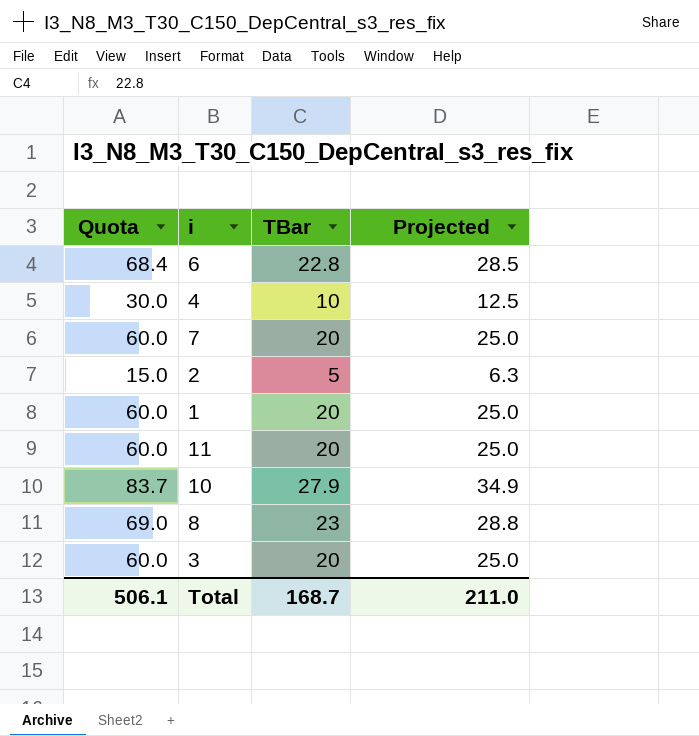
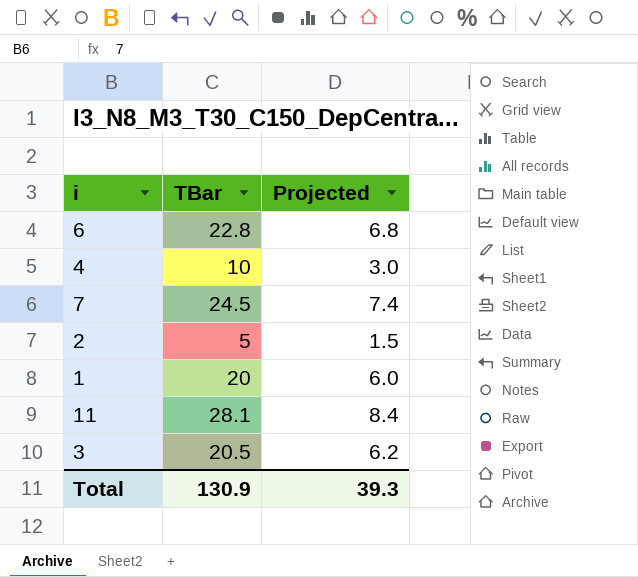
column Quota | formula: [TBar] * 3 -> none
column Projected | formula: [TBar] * 1.25 -> [TBar] * 0.3
row 10: 83.7 | 27.9 | 34.9 -> none
row 8: 69.0 | 23 | 28.8 -> none
7 | TBar: 20 -> 24.5
11 | TBar: 20 -> 28.1
3 | TBar: 20 -> 20.5
Total | TBar: 168.7 -> 130.9
Total | Projected: 211.0 -> 39.3

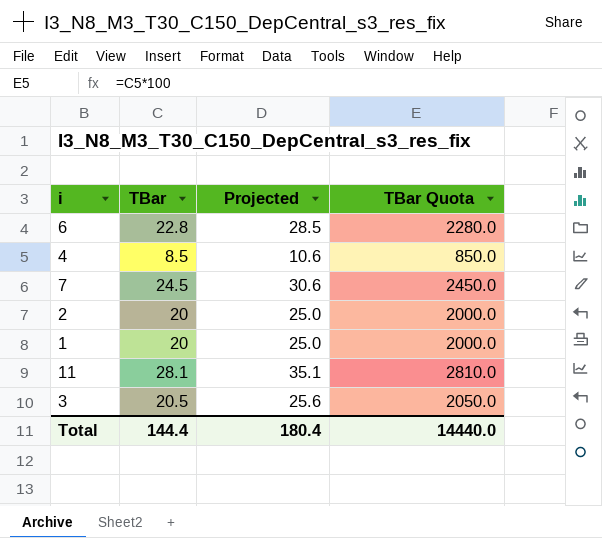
column Projected | formula: [TBar] * 0.3 -> [TBar] * 1.25
column TBar Quota | formula: none -> [TBar] * 100
4 | TBar: 10 -> 8.5
2 | TBar: 5 -> 20
Total | TBar: 130.9 -> 144.4
Total | Projected: 39.3 -> 180.4

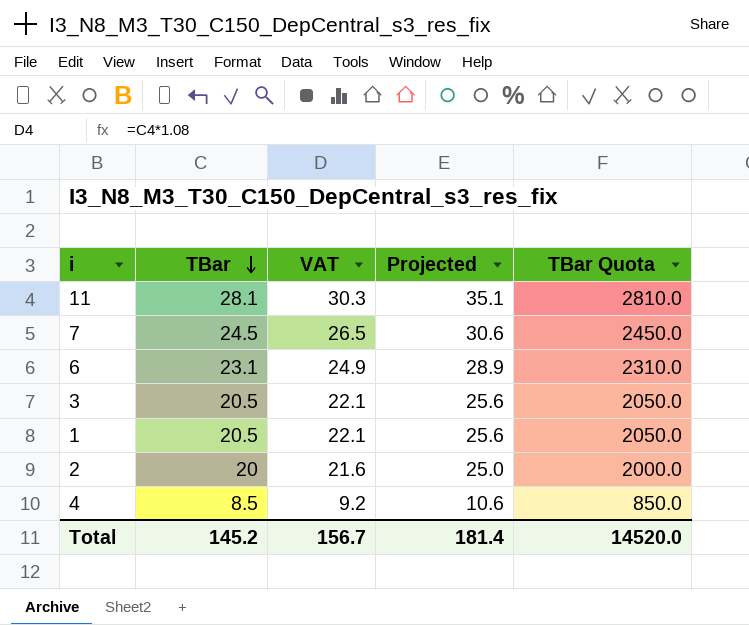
row order: none -> TBar descending
column VAT | formula: none -> [TBar] * 1.08
6 | TBar: 22.8 -> 23.1
6 | Projected: 28.5 -> 28.9
6 | TBar Quota: 2280.0 -> 2310.0
1 | TBar: 20 -> 20.5
1 | Projected: 25.0 -> 25.6
1 | TBar Quota: 2000.0 -> 2050.0
Total | TBar: 144.4 -> 145.2
Total | Projected: 180.4 -> 181.4
Total | TBar Quota: 14440.0 -> 14520.0

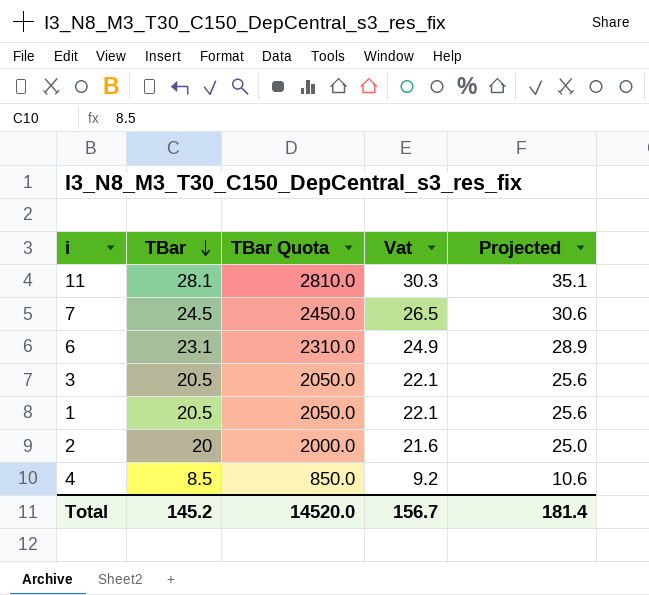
column TBar Quota | position: 5 -> 3
column name: VAT -> Vat

